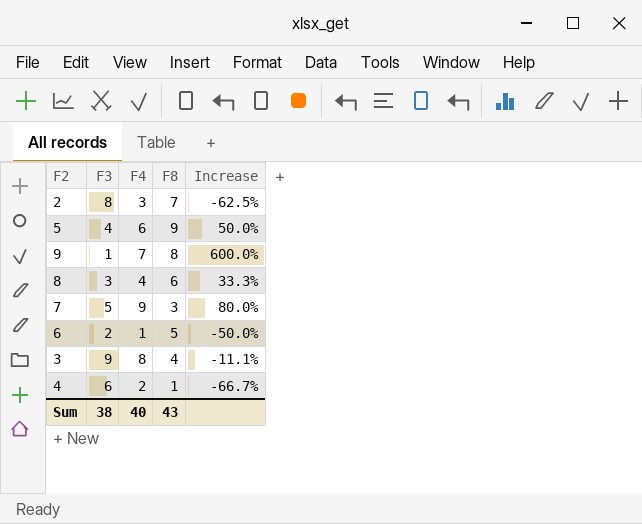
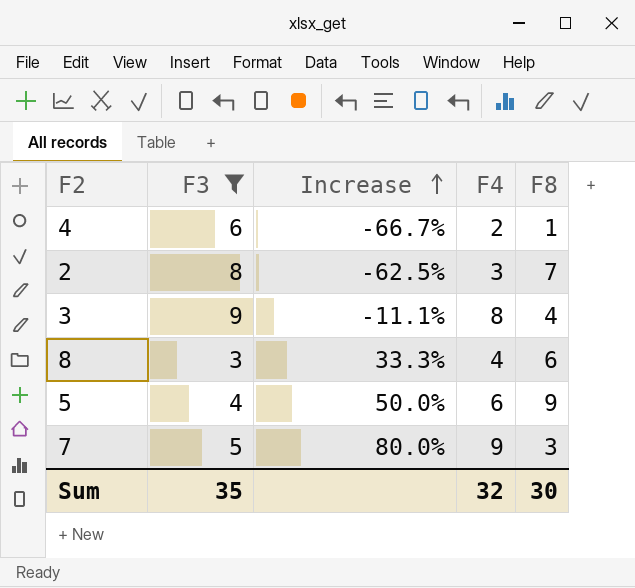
filter: none -> F3 >= 3
row order: none -> Increase ascending
column Increase | position: 5 -> 3
Sum | F3: 38 -> 35
Sum | F4: 40 -> 32
Sum | F8: 43 -> 30

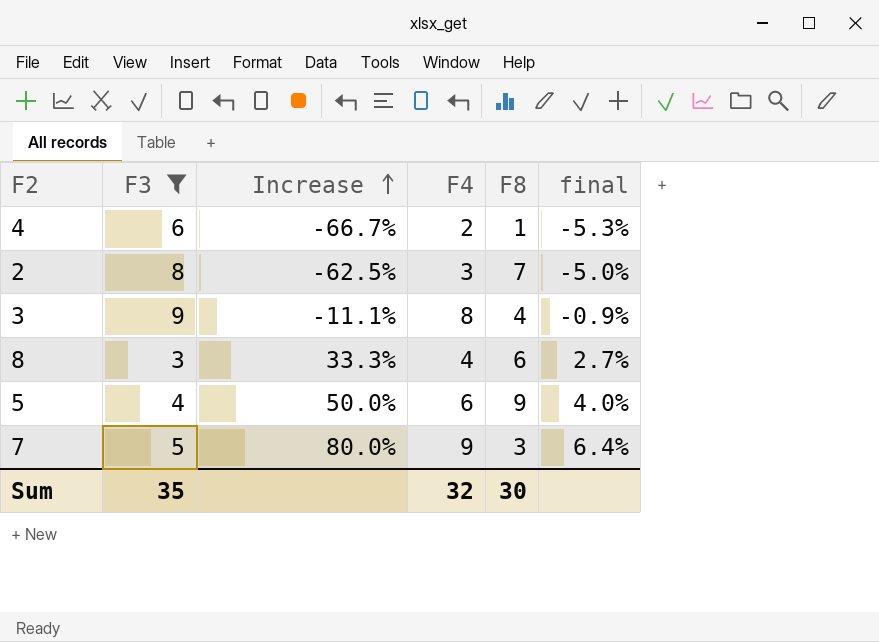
column final | formula: none -> [Increase] * 0.08

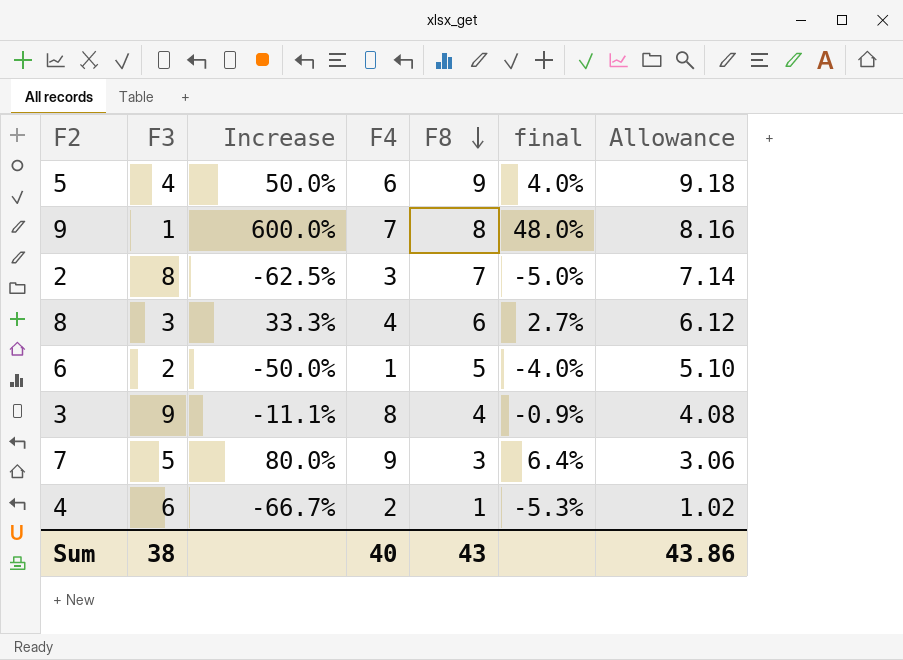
filter: F3 >= 3 -> none
row order: Increase ascending -> F8 descending
column Allowance | formula: none -> [F8] * 1.02
Sum | F3: 35 -> 38
Sum | F4: 32 -> 40
Sum | F8: 30 -> 43

